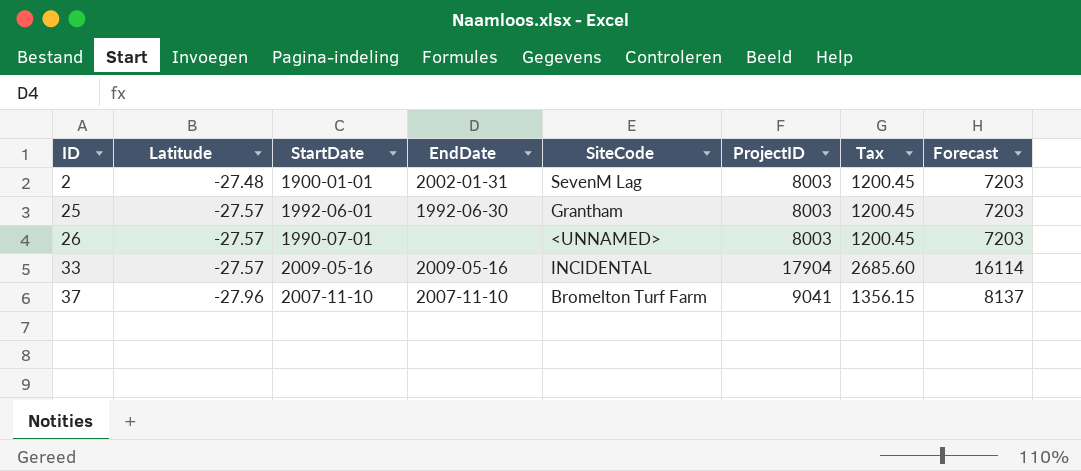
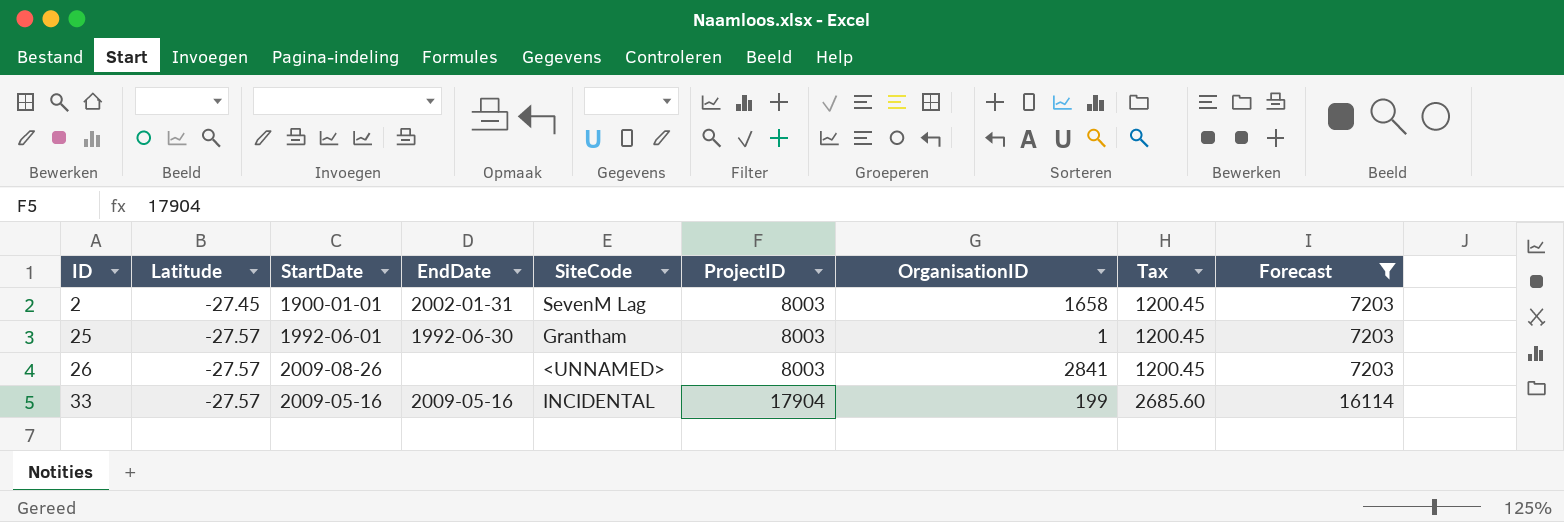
filter: none -> Forecast != 8137
column OrganisationID | position: none -> 7
2 | Latitude: -27.48 -> -27.45
26 | StartDate: 1990-07-01 -> 2009-08-26

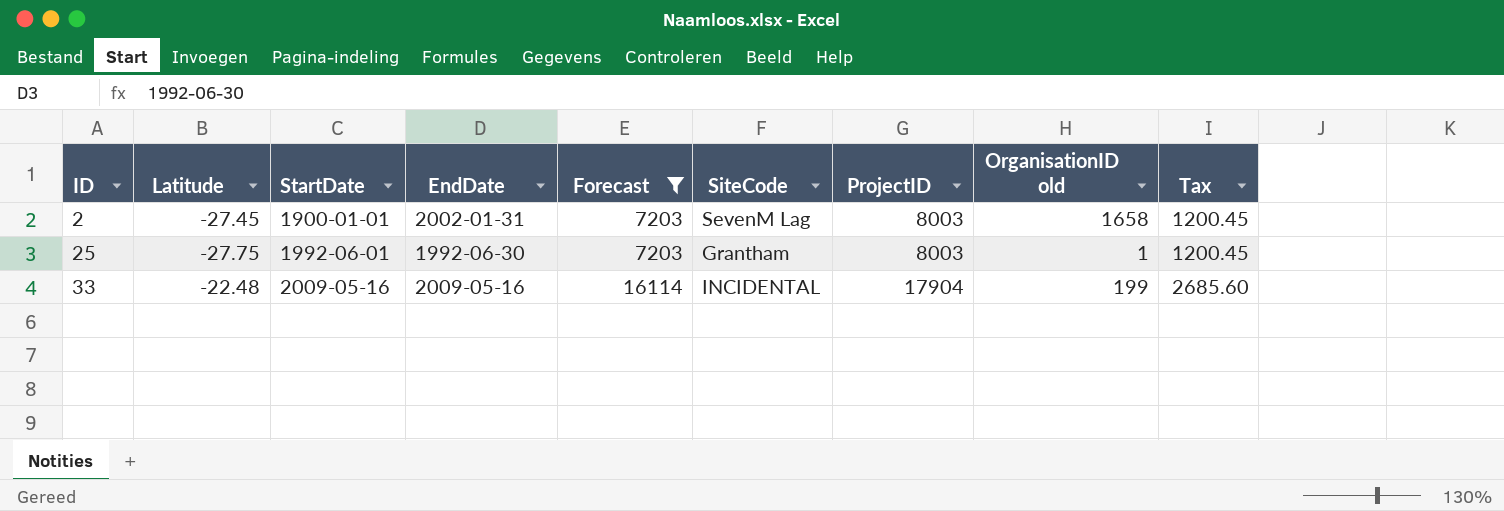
column Forecast | position: 9 -> 5
column name: OrganisationID -> OrganisationID old
row 26: -27.57 | 2009-08-26 | none | <UNNAMED> | 8003 | 2841 | 1200.45 | 7203 -> none
25 | Latitude: -27.57 -> -27.75
33 | Latitude: -27.57 -> -22.48

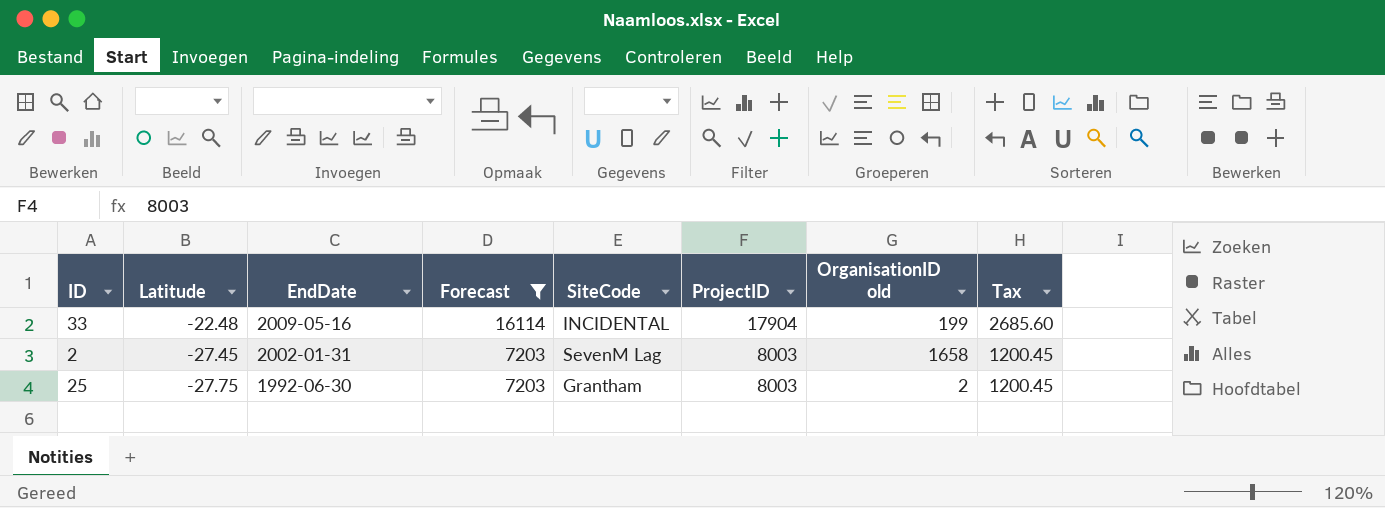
row order: ID ascending -> Latitude descending
column StartDate | position: 3 -> none
25 | OrganisationID old: 1 -> 2

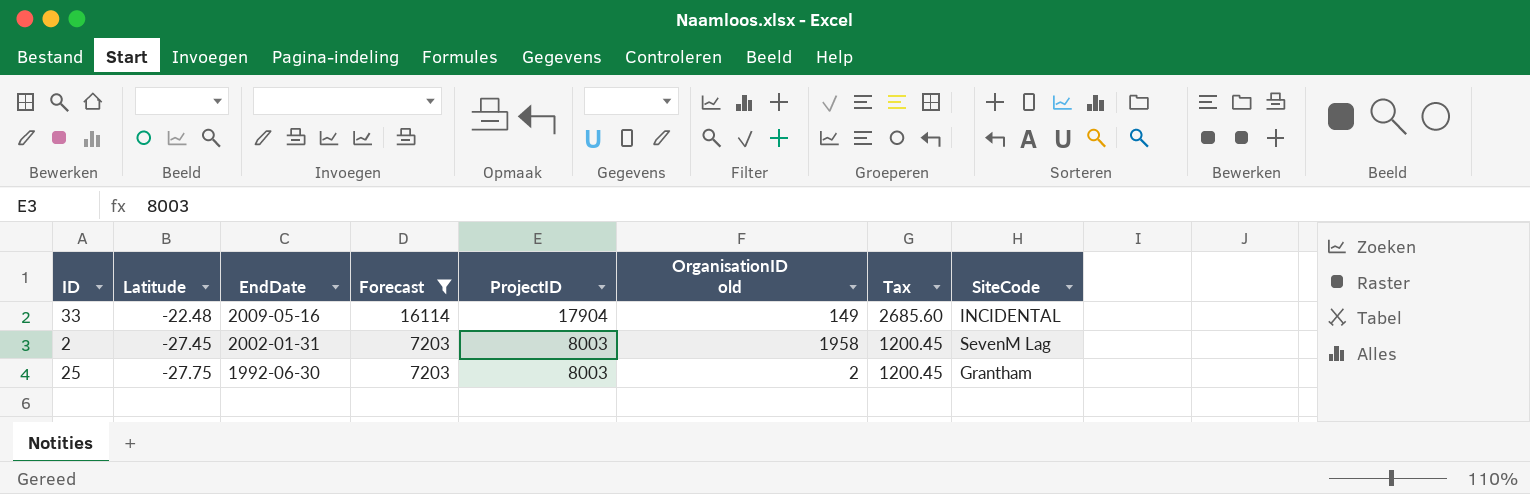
column SiteCode | position: 5 -> 8
33 | OrganisationID old: 199 -> 149
2 | OrganisationID old: 1658 -> 1958

